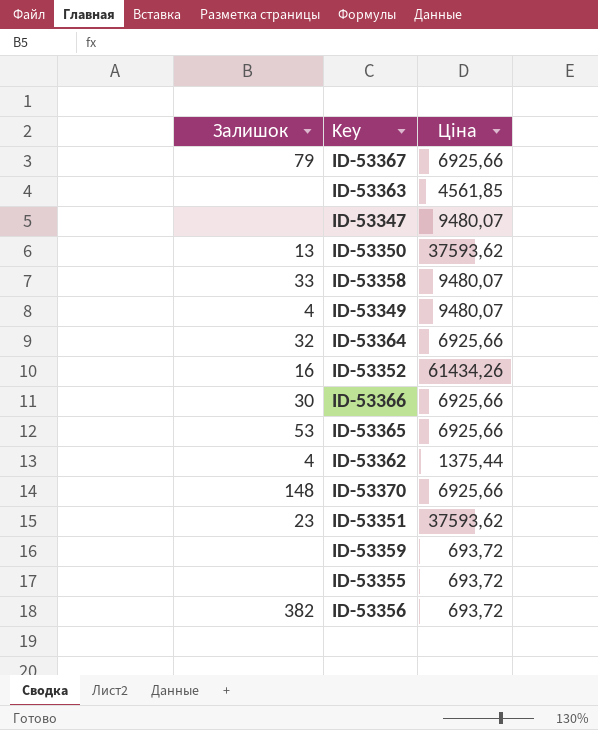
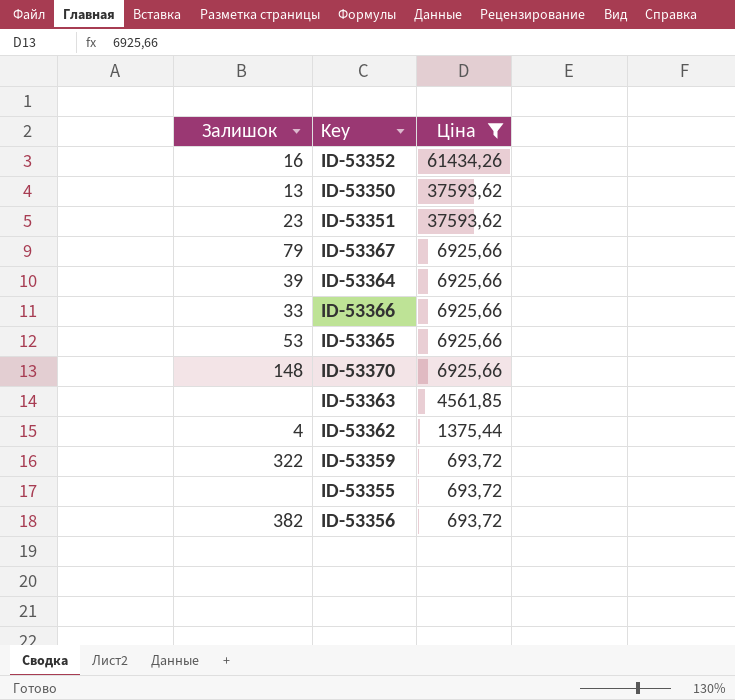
filter: none -> Ціна != 9480,07
row order: none -> Ціна descending
ID-53364 | Залишок: 32 -> 39
ID-53366 | Залишок: 30 -> 33
ID-53359 | Залишок: none -> 322

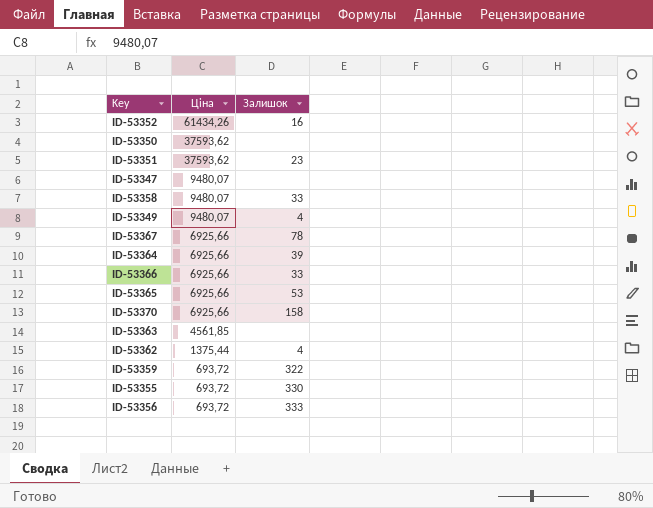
filter: Ціна != 9480,07 -> none
column Залишок | position: 1 -> 3
ID-53350 | Залишок: 13 -> none
ID-53367 | Залишок: 79 -> 78
ID-53370 | Залишок: 148 -> 158
ID-53355 | Залишок: none -> 330
ID-53356 | Залишок: 382 -> 333

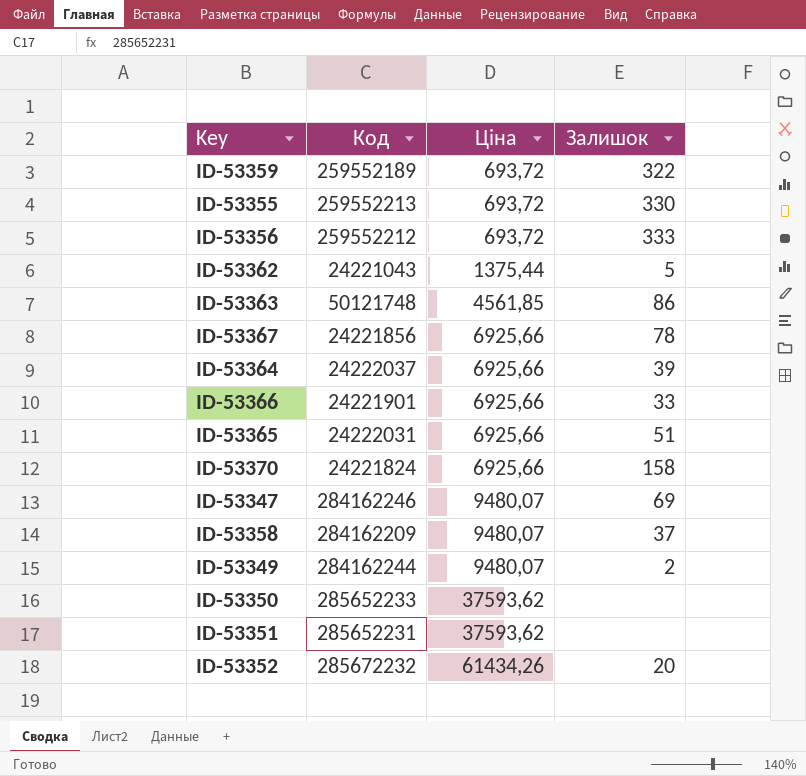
row order: Ціна descending -> Ціна ascending
column Код | position: none -> 2
ID-53362 | Залишок: 4 -> 5
ID-53363 | Залишок: none -> 86
ID-53365 | Залишок: 53 -> 51
ID-53347 | Залишок: none -> 69
ID-53358 | Залишок: 33 -> 37
ID-53349 | Залишок: 4 -> 2
ID-53351 | Залишок: 23 -> none
ID-53352 | Залишок: 16 -> 20

